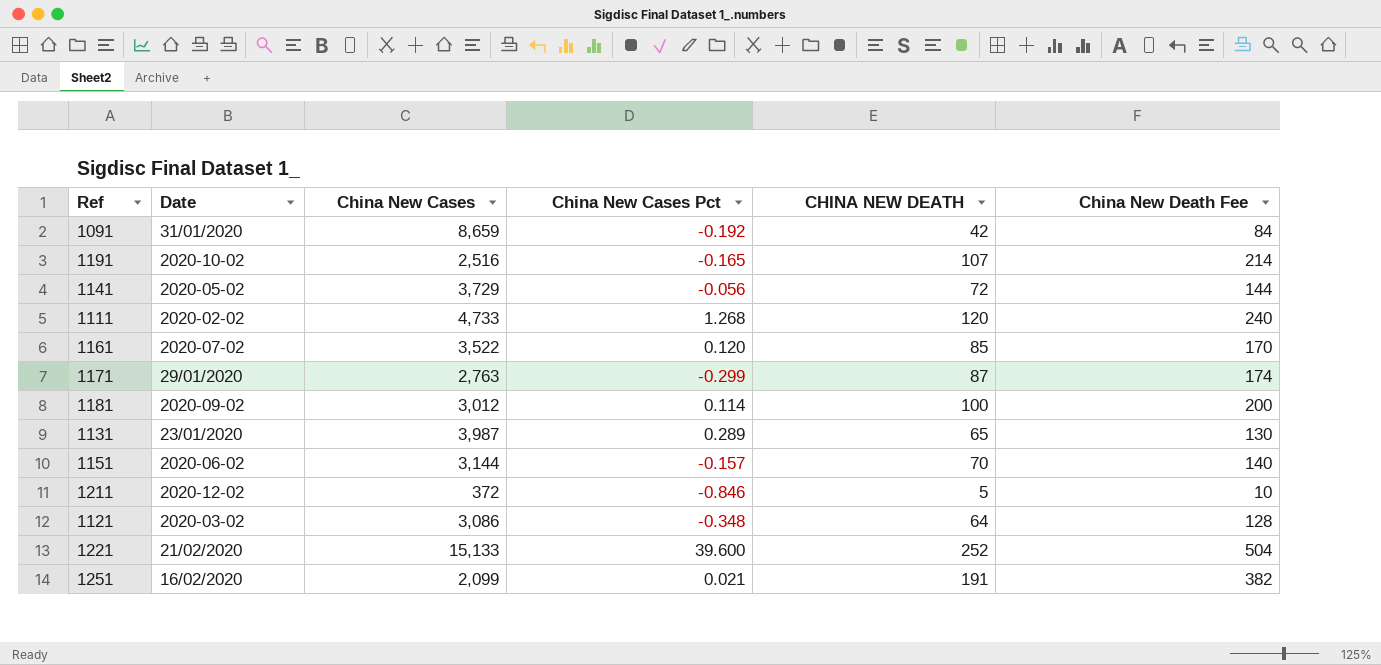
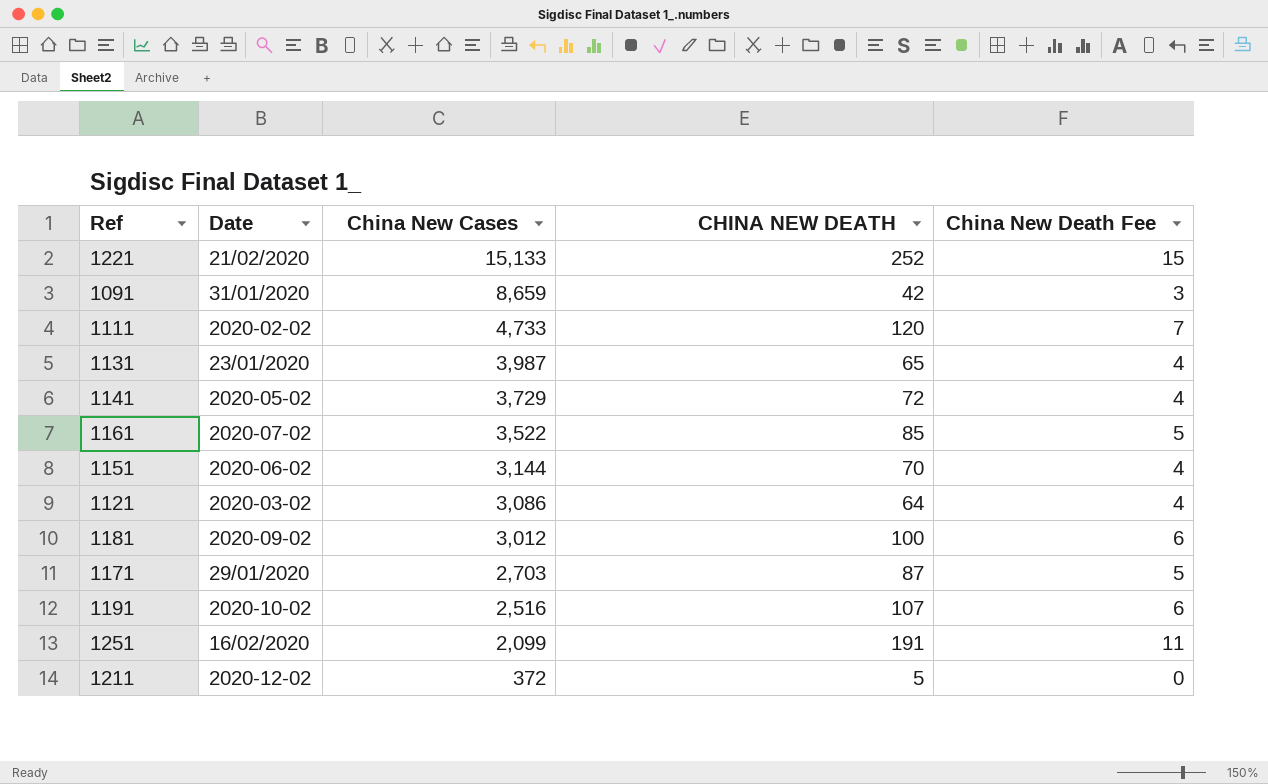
row order: none -> China New Cases descending
column China New Cases Pct | position: 4 -> none
column China New Death Fee | formula: [CHINA NEW DEATH] * 2 -> [CHINA NEW DEATH] * 0.06
1171 | China New Cases: 2,763 -> 2,703

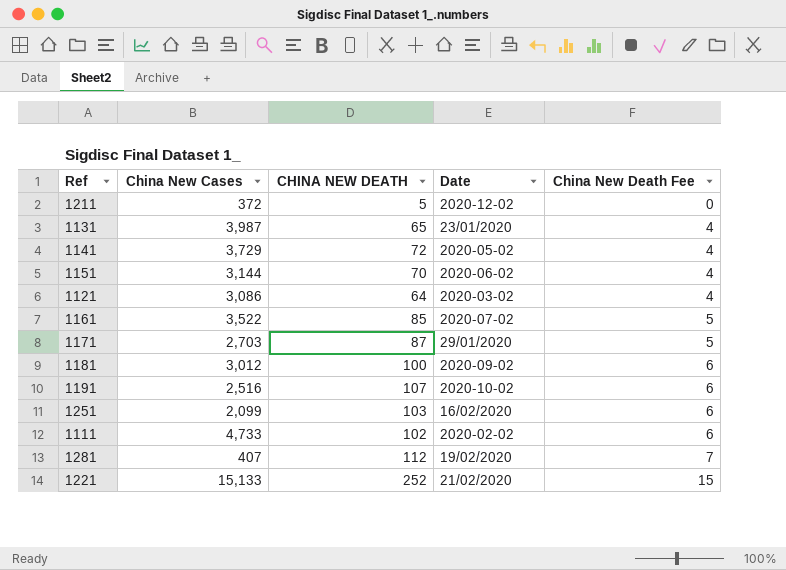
row order: China New Cases descending -> China New Death Fee ascending
column Date | position: 2 -> 4
row 1091: 31/01/2020 | 8,659 | 42 | 3 -> none
1251 | CHINA NEW DEATH: 191 -> 103
1251 | China New Death Fee: 11 -> 6
1111 | CHINA NEW DEATH: 120 -> 102
1111 | China New Death Fee: 7 -> 6
row 1281: none -> 407 | 112 | 19/02/2020 | 7

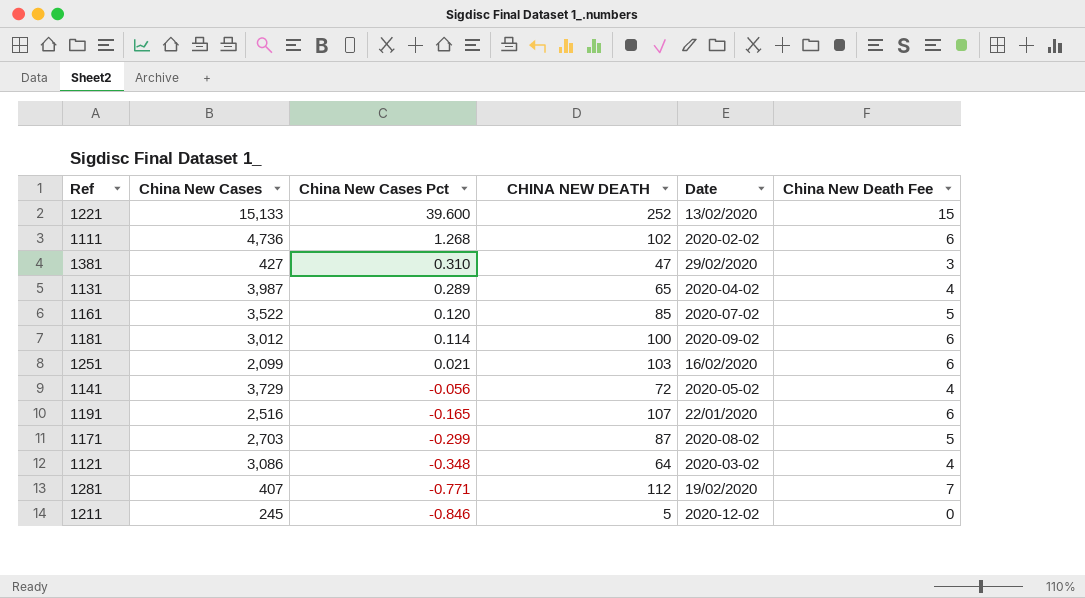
row order: China New Death Fee ascending -> China New Cases Pct descending
column China New Cases Pct | position: none -> 3
row 1151: 3,144 | 70 | 2020-06-02 | 4 -> none
1221 | Date: 21/02/2020 -> 13/02/2020
1111 | China New Cases: 4,733 -> 4,736
row 1381: none -> 427 | 0.310 | 47 | 29/02/2020 | 3
1131 | Date: 23/01/2020 -> 2020-04-02
1191 | Date: 2020-10-02 -> 22/01/2020
1171 | Date: 29/01/2020 -> 2020-08-02
1211 | China New Cases: 372 -> 245

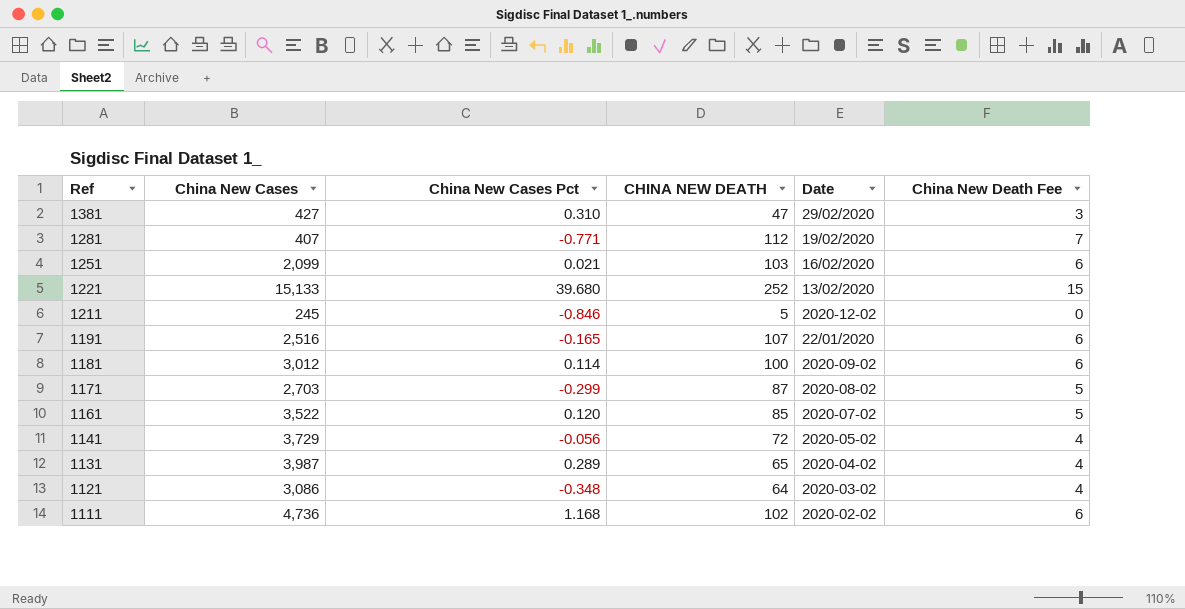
row order: China New Cases Pct descending -> Ref descending
1221 | China New Cases Pct: 39.600 -> 39.680
1111 | China New Cases Pct: 1.268 -> 1.168

